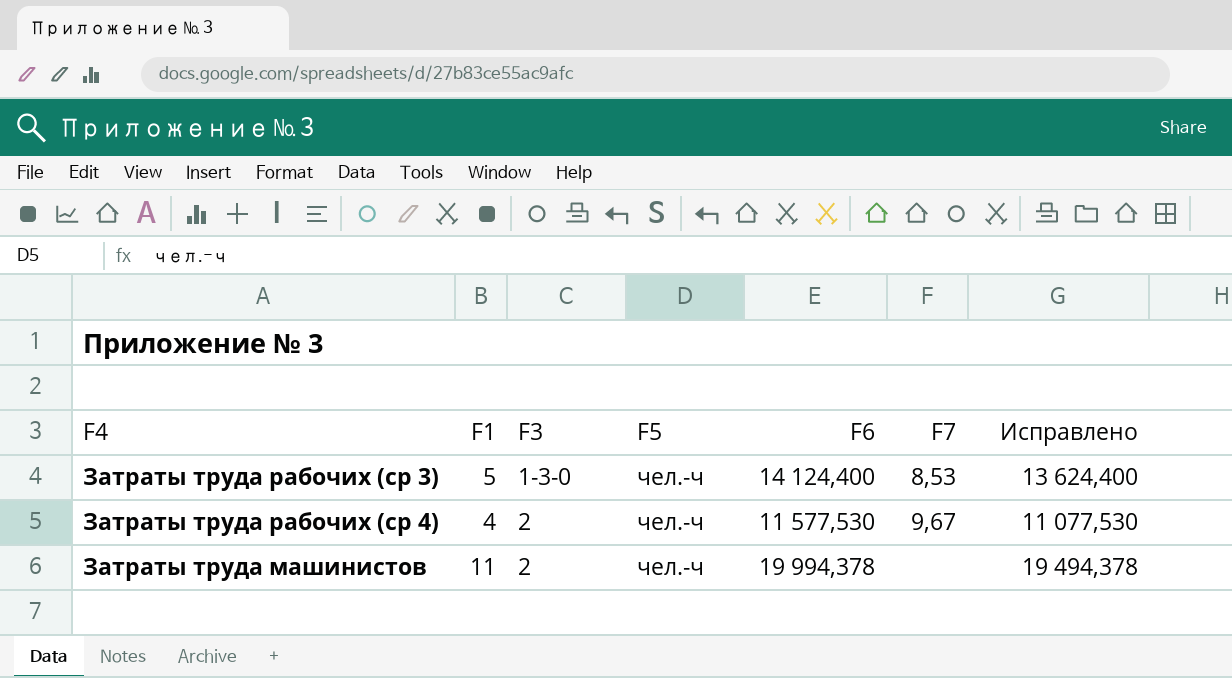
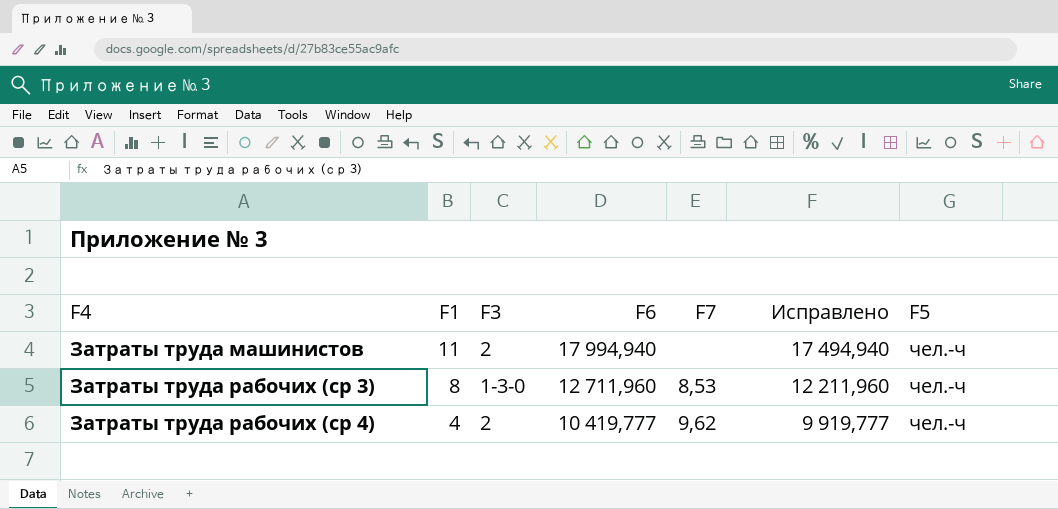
row order: F3 ascending -> F4 ascending
column F5 | position: 4 -> 7
Затраты труда машинистов | F6: 19 994,378 -> 17 994,940
Затраты труда машинистов | Исправлено: 19 494,378 -> 17 494,940
Затраты труда рабочих (ср 3) | F1: 5 -> 8
Затраты труда рабочих (ср 3) | F6: 14 124,400 -> 12 711,960
Затраты труда рабочих (ср 3) | Исправлено: 13 624,400 -> 12 211,960
Затраты труда рабочих (ср 4) | F6: 11 577,530 -> 10 419,777
Затраты труда рабочих (ср 4) | F7: 9,67 -> 9,62
Затраты труда рабочих (ср 4) | Исправлено: 11 077,530 -> 9 919,777

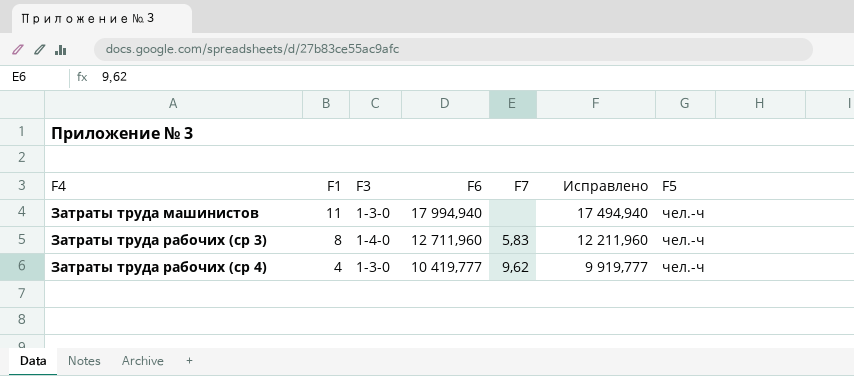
Затраты труда машинистов | F3: 2 -> 1-3-0
Затраты труда рабочих (ср 3) | F3: 1-3-0 -> 1-4-0
Затраты труда рабочих (ср 3) | F7: 8,53 -> 5,83
Затраты труда рабочих (ср 4) | F3: 2 -> 1-3-0

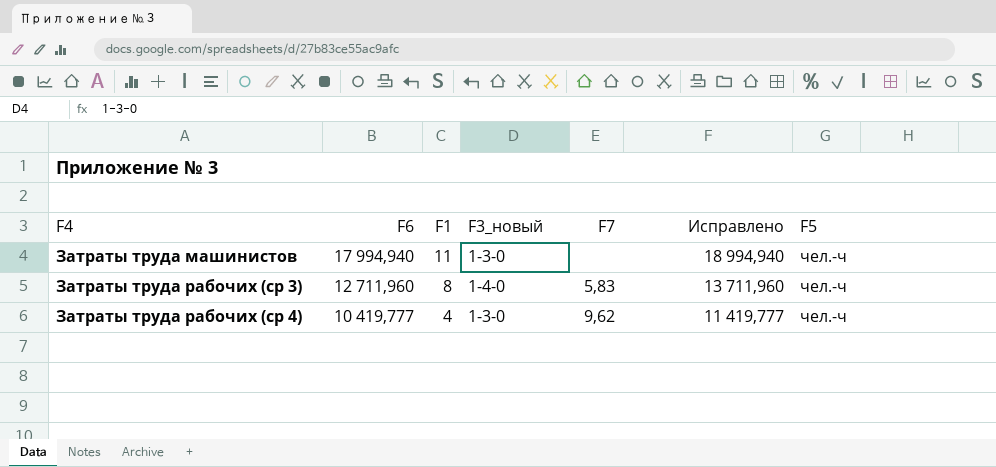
column F6 | position: 4 -> 2
column name: F3 -> F3_новый
column Исправлено | formula: [F6] - 500 -> [F6] + 1000

